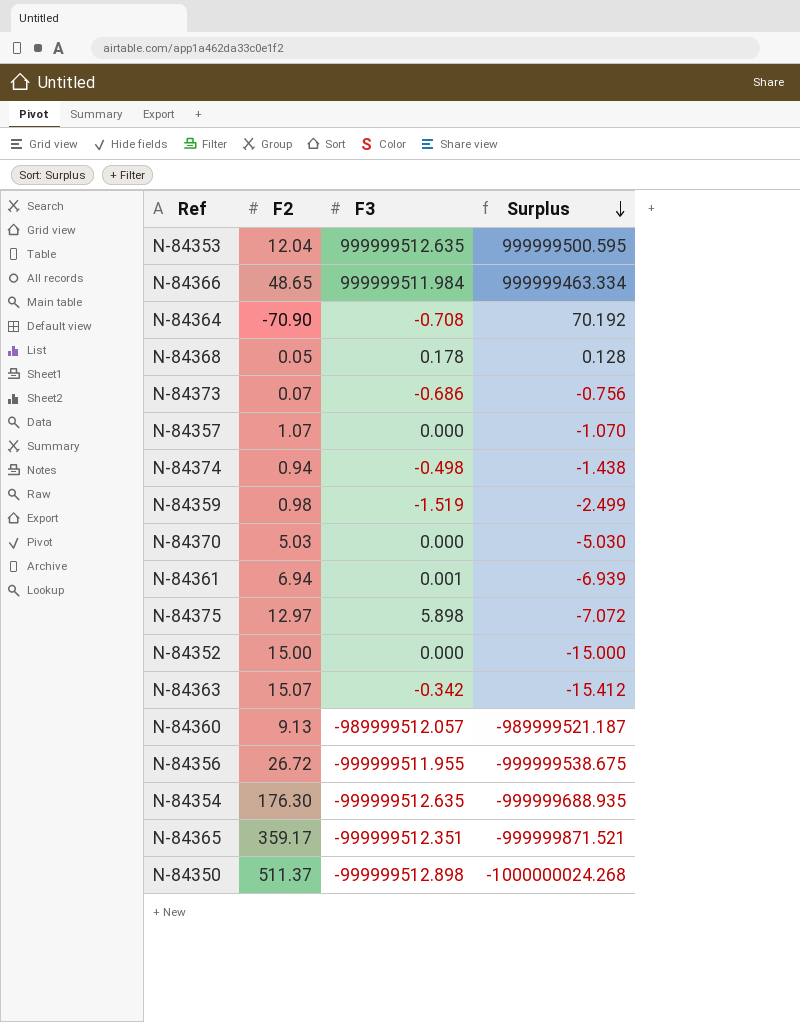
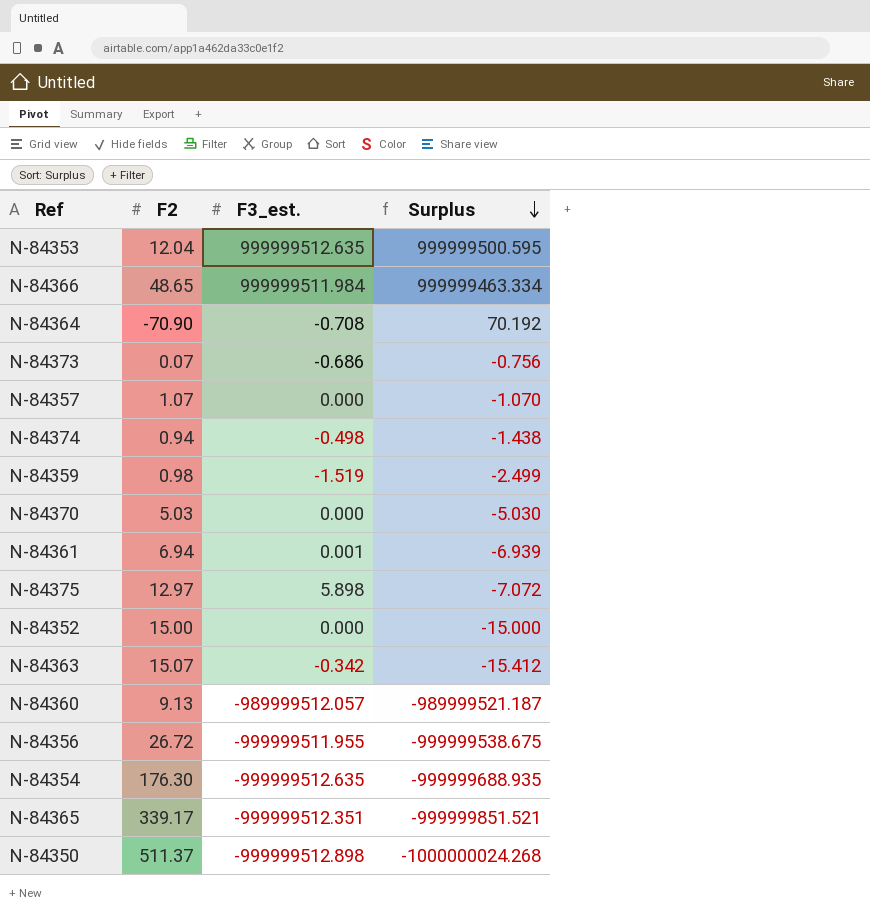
column name: F3 -> F3_est.
row N-84368: 0.05 | 0.178 | 0.128 -> none
N-84365 | F2: 359.17 -> 339.17
N-84365 | Surplus: -999999871.521 -> -999999851.521

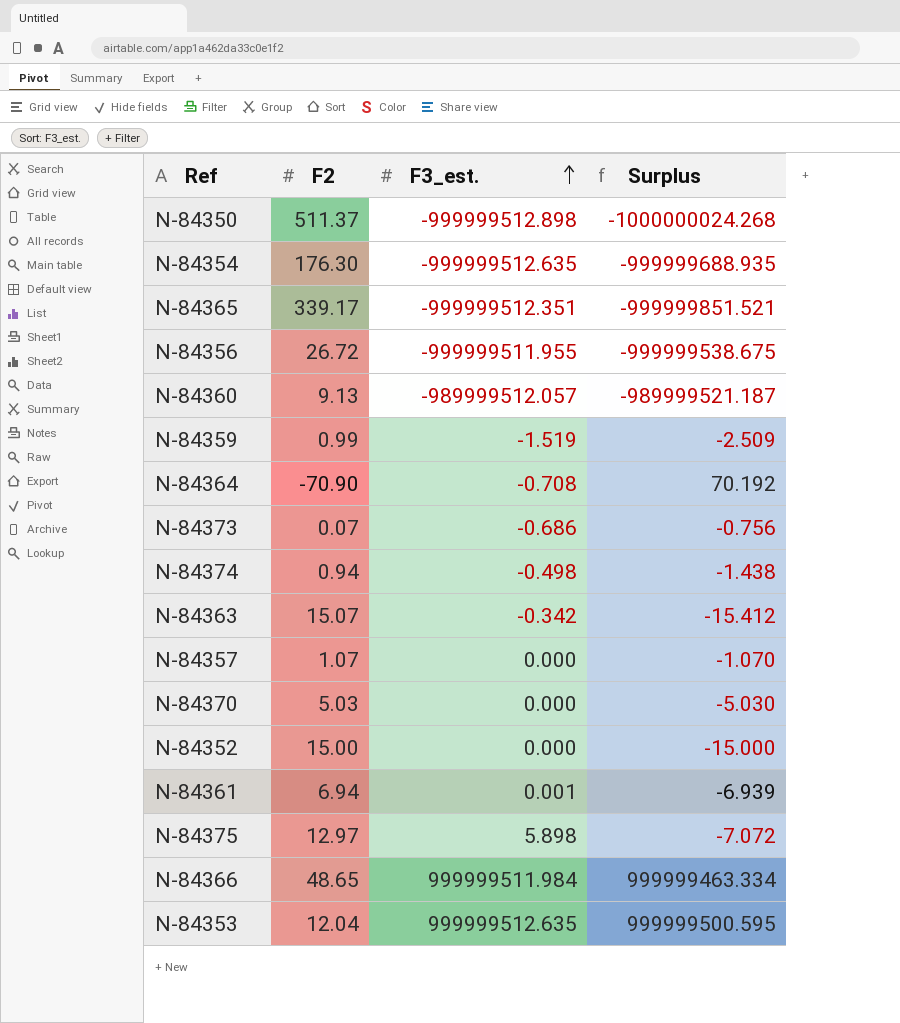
row order: Surplus descending -> F3_est. ascending
N-84359 | F2: 0.98 -> 0.99
N-84359 | Surplus: -2.499 -> -2.509

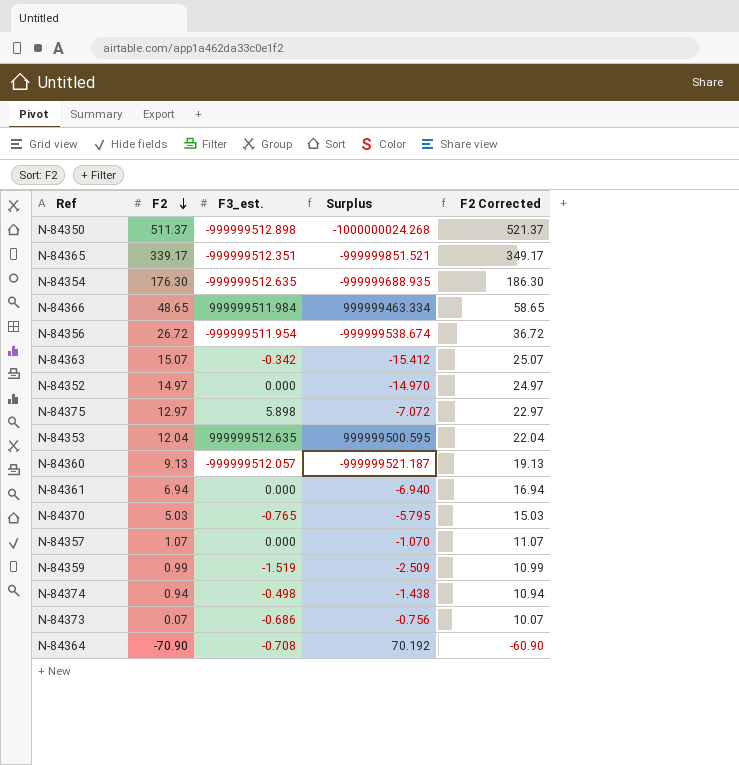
row order: F3_est. ascending -> F2 descending
column F2 Corrected | formula: none -> [F2] + 10
N-84356 | F3_est.: -999999511.955 -> -999999511.954
N-84356 | Surplus: -999999538.675 -> -999999538.674
N-84352 | F2: 15.00 -> 14.97
N-84352 | Surplus: -15.000 -> -14.970
N-84360 | F3_est.: -989999512.057 -> -999999512.057
N-84360 | Surplus: -989999521.187 -> -999999521.187
N-84361 | F3_est.: 0.001 -> 0.000
N-84361 | Surplus: -6.939 -> -6.940
N-84370 | F3_est.: 0.000 -> -0.765
N-84370 | Surplus: -5.030 -> -5.795

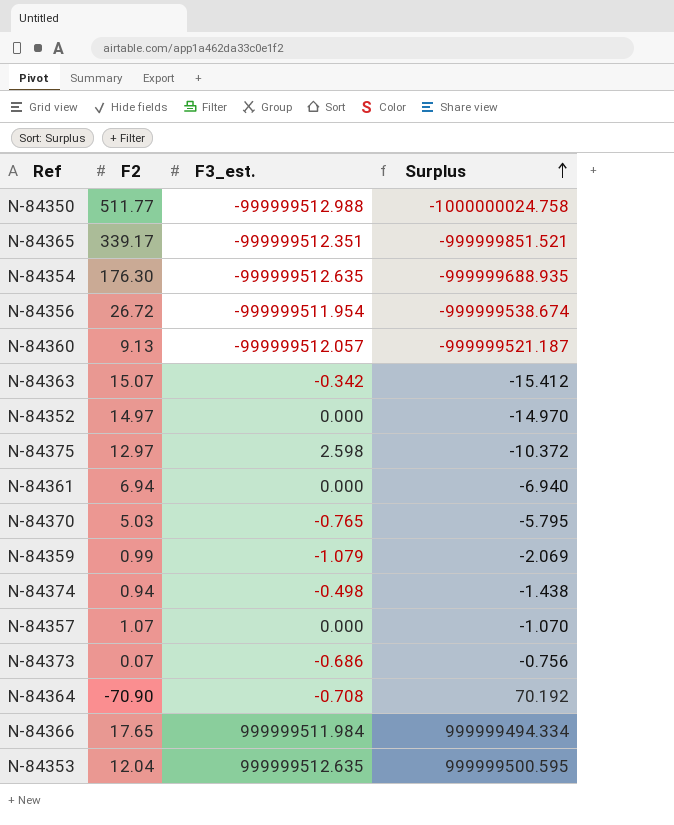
row order: F2 descending -> Surplus ascending
column F2 Corrected | formula: [F2] + 10 -> none
N-84350 | F2: 511.37 -> 511.77
N-84350 | F3_est.: -999999512.898 -> -999999512.988
N-84350 | Surplus: -1000000024.268 -> -1000000024.758
N-84375 | F3_est.: 5.898 -> 2.598
N-84375 | Surplus: -7.072 -> -10.372
N-84359 | F3_est.: -1.519 -> -1.079
N-84359 | Surplus: -2.509 -> -2.069
N-84366 | F2: 48.65 -> 17.65
N-84366 | Surplus: 999999463.334 -> 999999494.334

